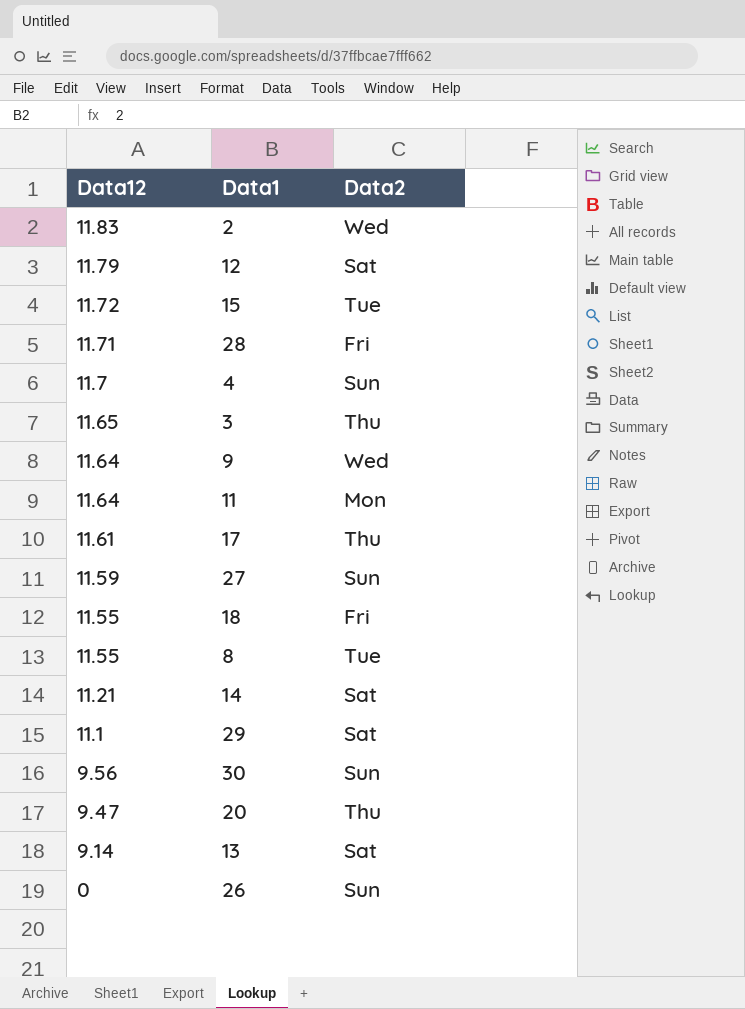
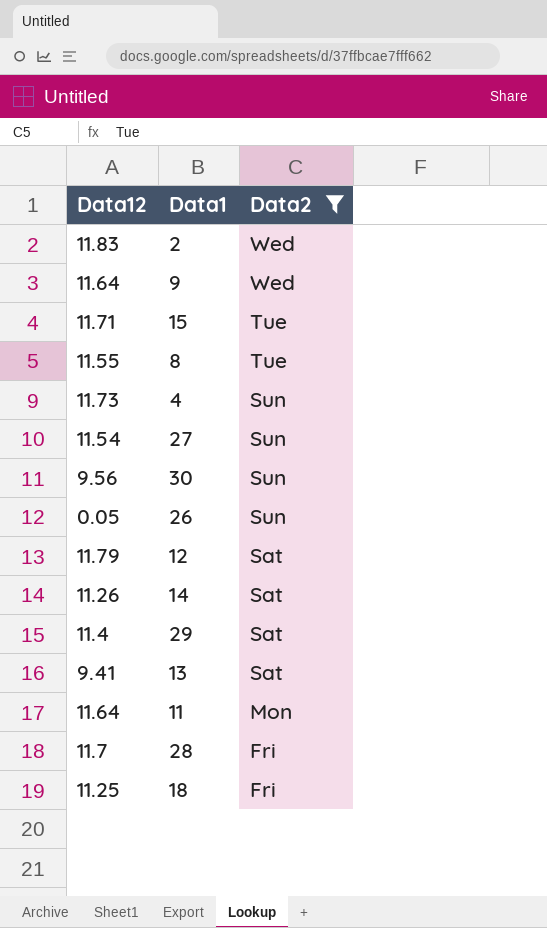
filter: none -> Data2 != Thu
row order: Data12 descending -> Data2 descending
15 | Data12: 11.72 -> 11.71
4 | Data12: 11.7 -> 11.73
27 | Data12: 11.59 -> 11.54
26 | Data12: 0 -> 0.05
14 | Data12: 11.21 -> 11.26
29 | Data12: 11.1 -> 11.4
13 | Data12: 9.14 -> 9.41
28 | Data12: 11.71 -> 11.7
18 | Data12: 11.55 -> 11.25

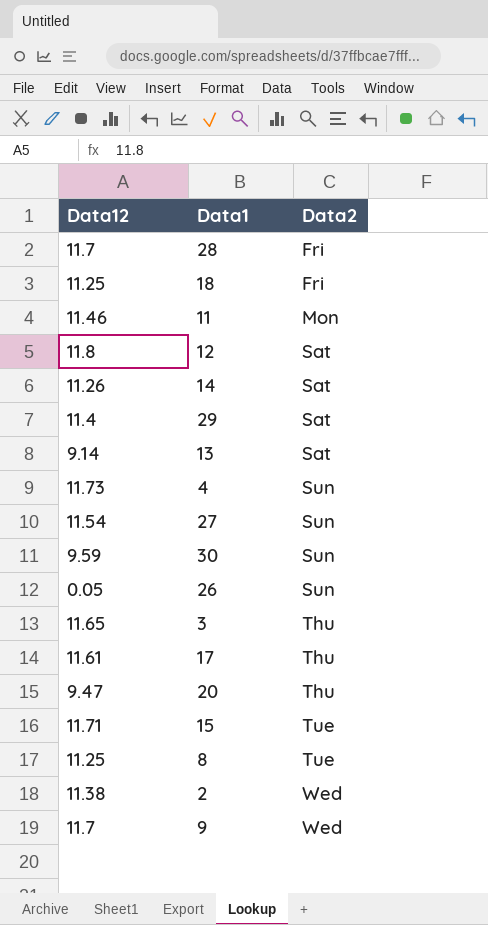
filter: Data2 != Thu -> none
row order: Data2 descending -> Data2 ascending
11 | Data12: 11.64 -> 11.46
12 | Data12: 11.79 -> 11.8
13 | Data12: 9.41 -> 9.14
30 | Data12: 9.56 -> 9.59
8 | Data12: 11.55 -> 11.25
2 | Data12: 11.83 -> 11.38
9 | Data12: 11.64 -> 11.7

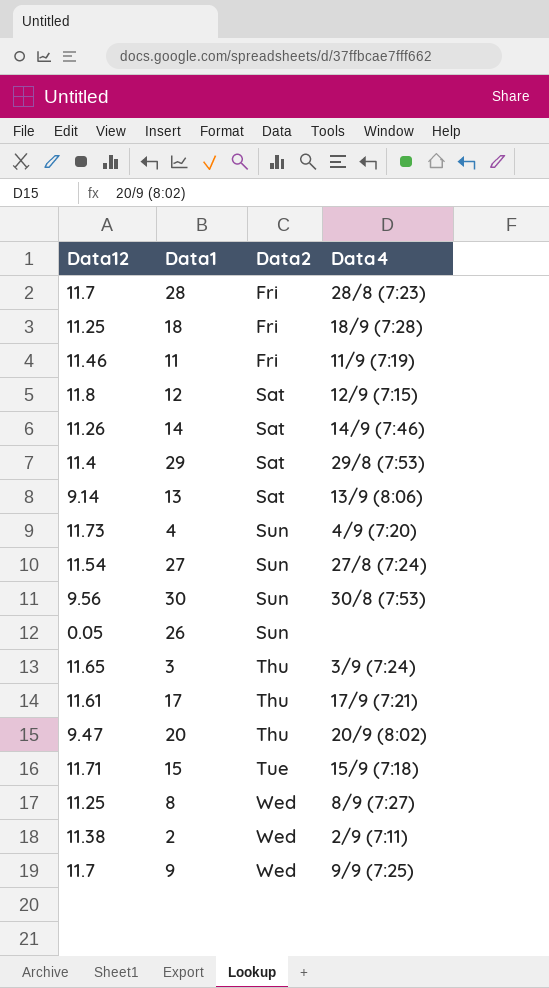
column Data4 | position: none -> 4
11 | Data2: Mon -> Fri
30 | Data12: 9.59 -> 9.56
8 | Data2: Tue -> Wed

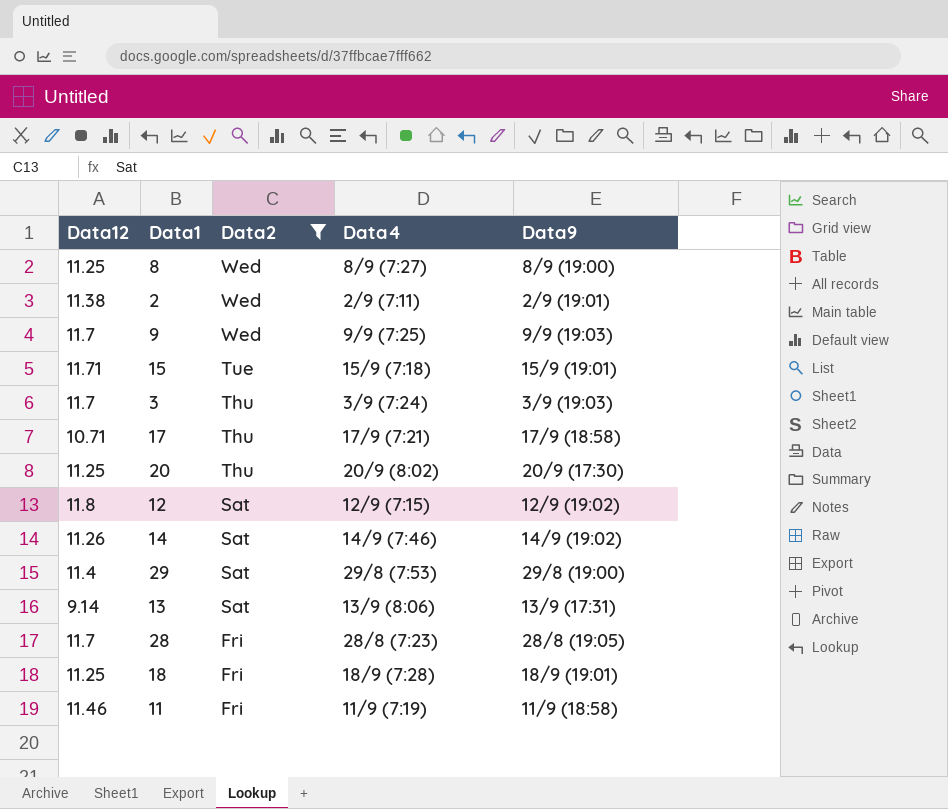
filter: none -> Data2 != Sun
row order: Data2 ascending -> Data2 descending
column Data9 | position: none -> 5
3 | Data12: 11.65 -> 11.7
17 | Data12: 11.61 -> 10.71
20 | Data12: 9.47 -> 11.25

